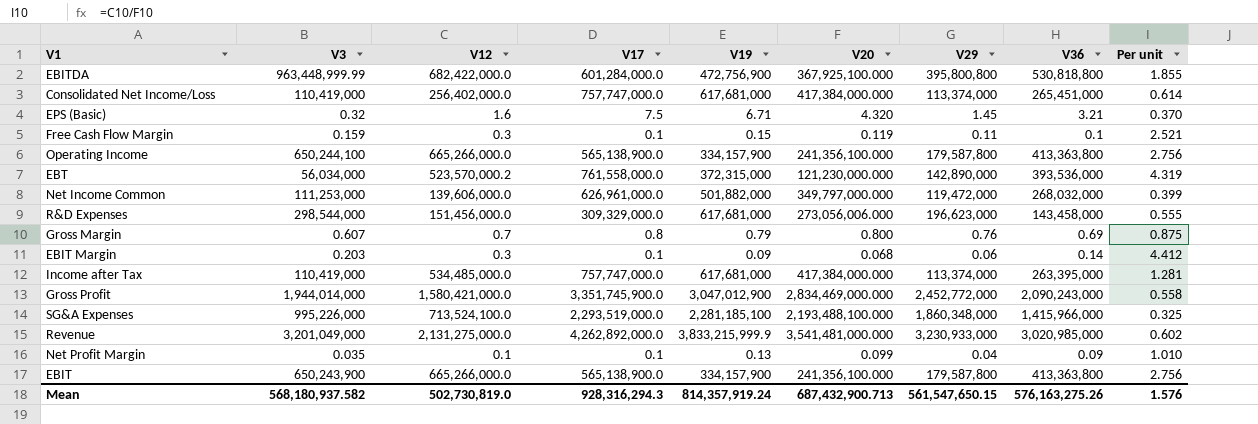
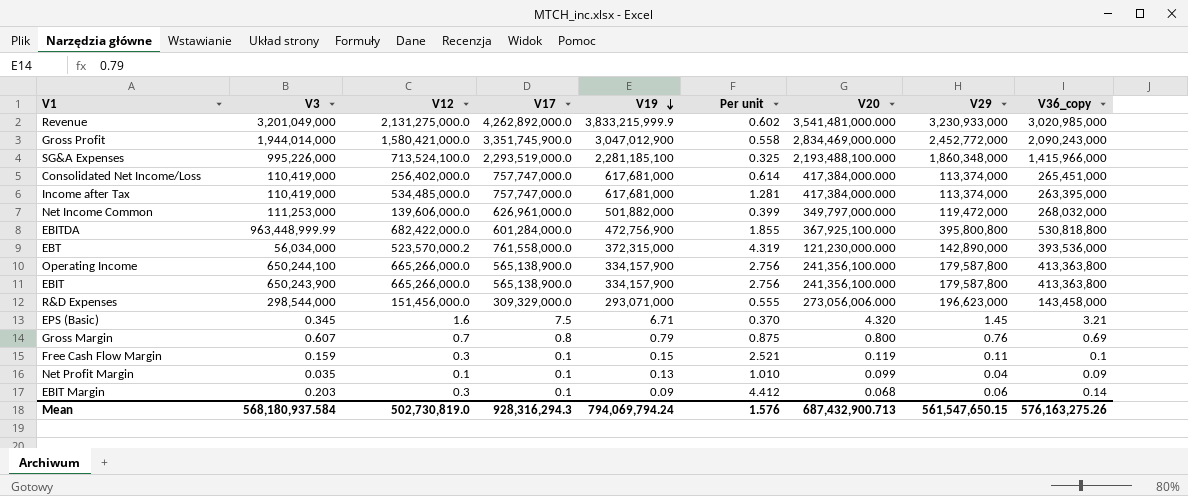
row order: none -> V19 descending
column Per unit | position: 9 -> 6
column name: V36 -> V36_copy
R&D Expenses | V19: 617,681,000 -> 293,071,000
EPS (Basic) | V3: 0.32 -> 0.345
Mean | V3: 568,180,937.582 -> 568,180,937.584
Mean | V19: 814,357,919.24 -> 794,069,794.24

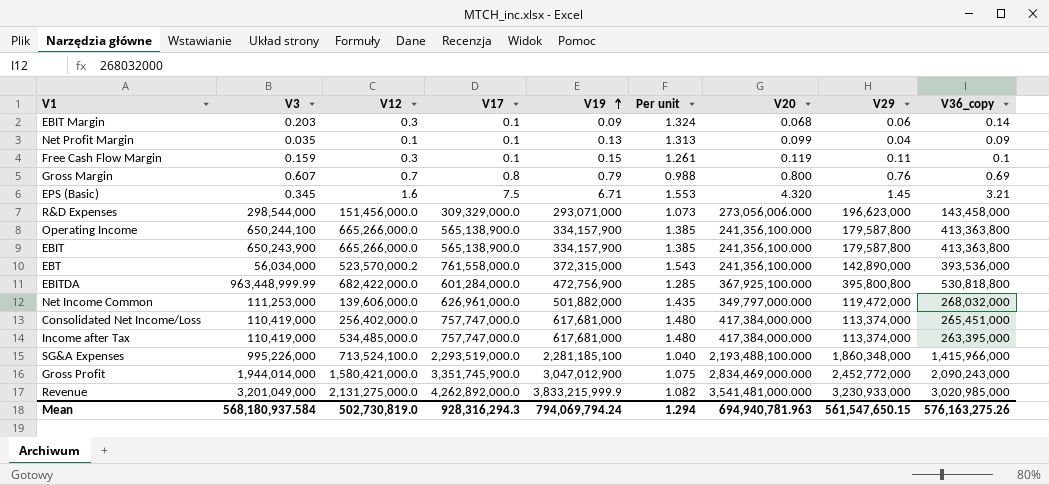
row order: V19 descending -> V19 ascending
column Per unit | formula: [V12] / [V20] -> [V19] / [V20]
EBT | V20: 121,230,000.000 -> 241,356,100.000
Mean | Per unit: 1.576 -> 1.294
Mean | V20: 687,432,900.713 -> 694,940,781.963

